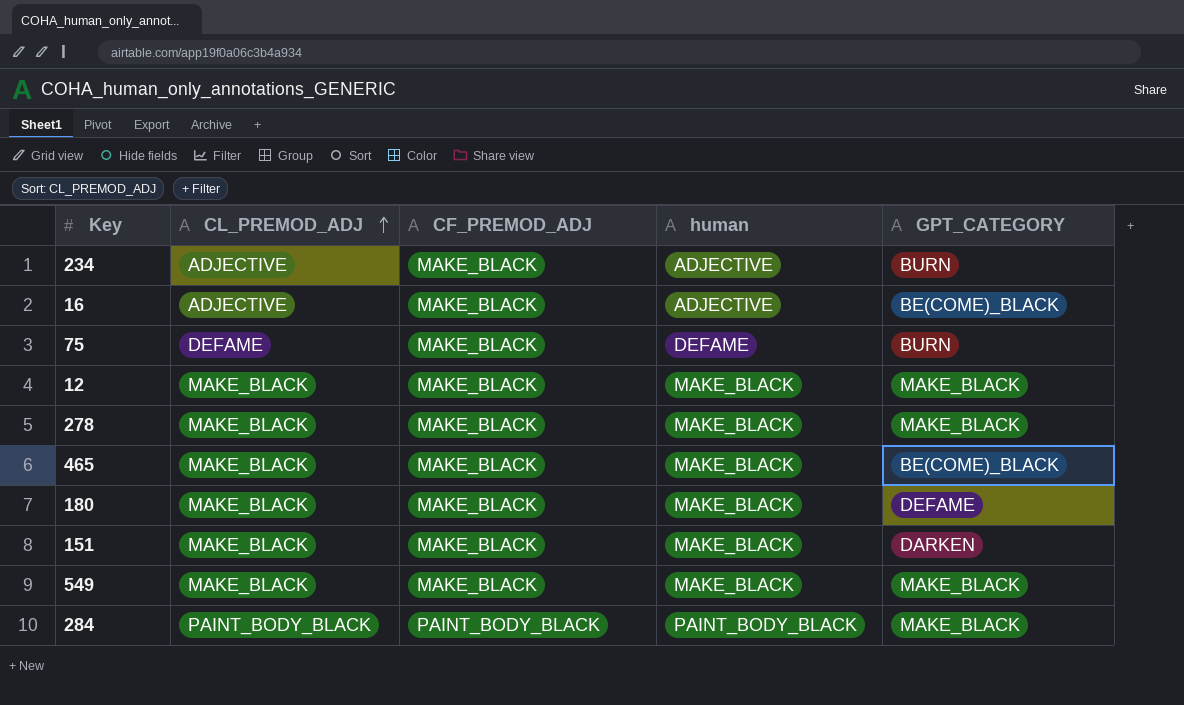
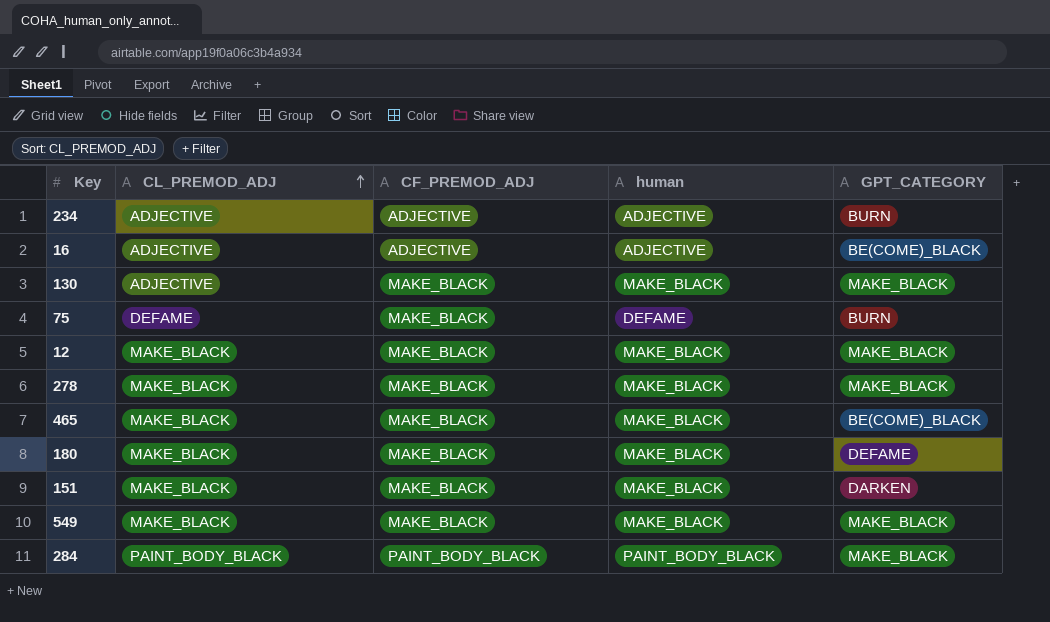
234 | CF_PREMOD_ADJ: MAKE_BLACK -> ADJECTIVE
16 | CF_PREMOD_ADJ: MAKE_BLACK -> ADJECTIVE
row 130: none -> ADJECTIVE | MAKE_BLACK | MAKE_BLACK | MAKE_BLACK

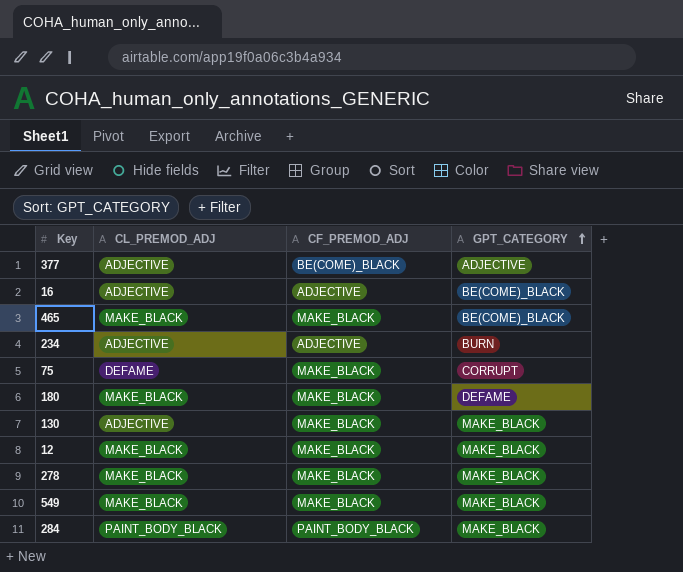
row order: CL_PREMOD_ADJ ascending -> GPT_CATEGORY ascending
column human | position: 4 -> none
row 151: MAKE_BLACK | MAKE_BLACK | MAKE_BLACK | DARKEN -> none
row 377: none -> ADJECTIVE | BE(COME)_BLACK | ADJECTIVE
75 | GPT_CATEGORY: BURN -> CORRUPT

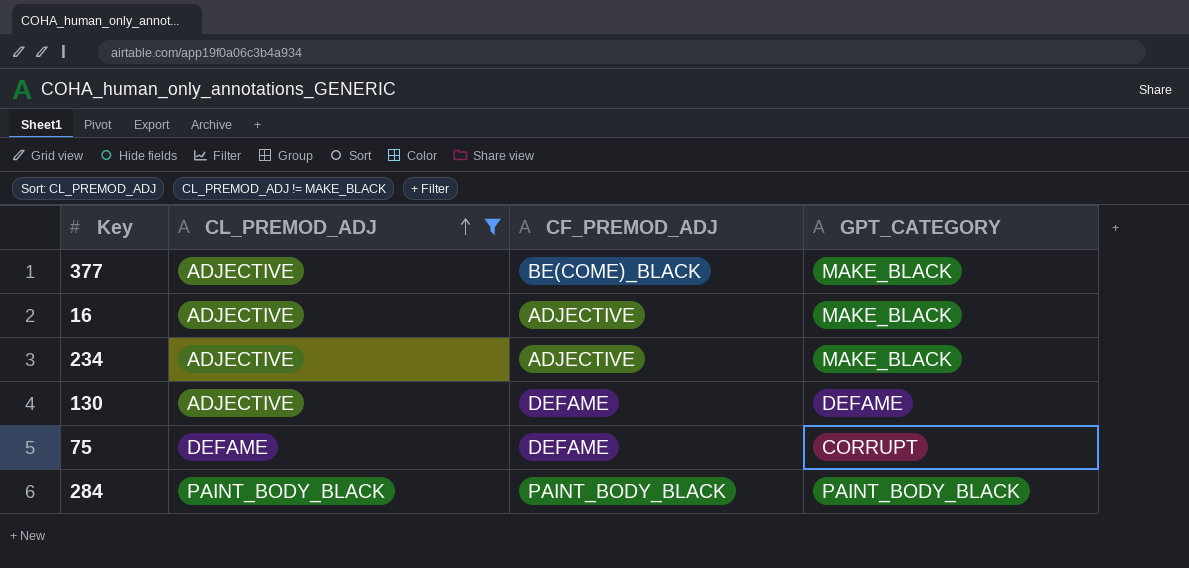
filter: none -> CL_PREMOD_ADJ != MAKE_BLACK
row order: GPT_CATEGORY ascending -> CL_PREMOD_ADJ ascending
377 | GPT_CATEGORY: ADJECTIVE -> MAKE_BLACK
16 | GPT_CATEGORY: BE(COME)_BLACK -> MAKE_BLACK
234 | GPT_CATEGORY: BURN -> MAKE_BLACK
130 | CF_PREMOD_ADJ: MAKE_BLACK -> DEFAME
130 | GPT_CATEGORY: MAKE_BLACK -> DEFAME
75 | CF_PREMOD_ADJ: MAKE_BLACK -> DEFAME
284 | GPT_CATEGORY: MAKE_BLACK -> PAINT_BODY_BLACK

